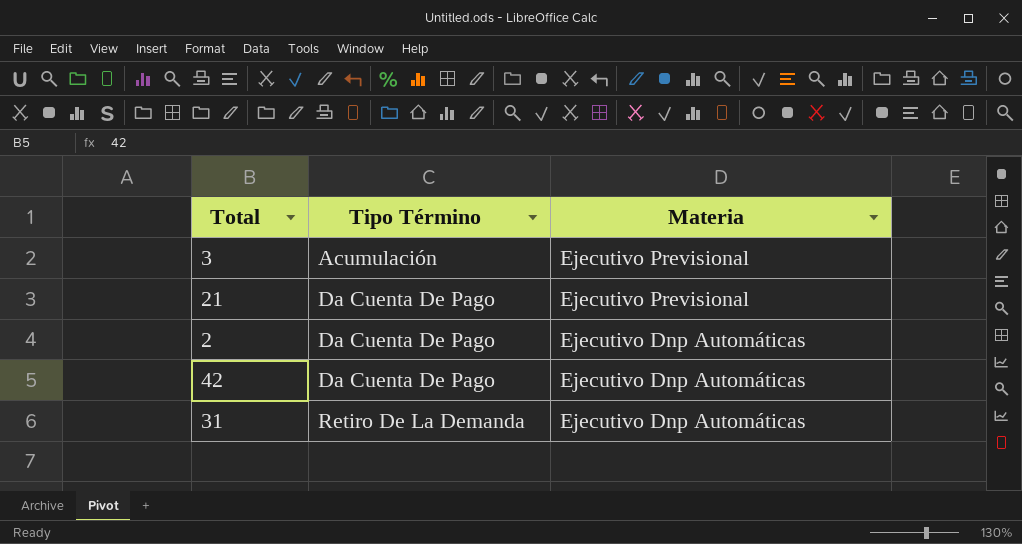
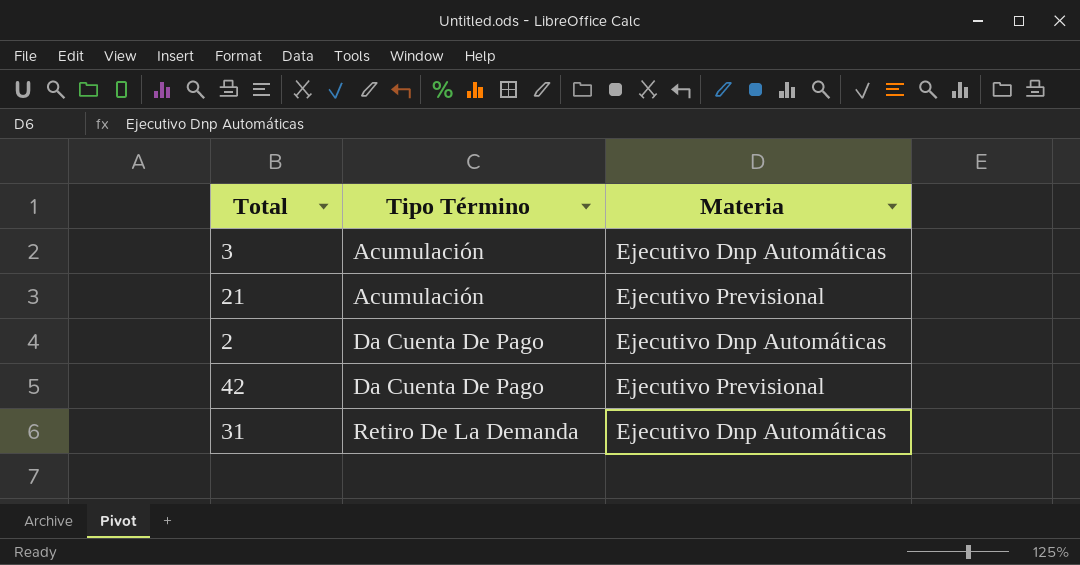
3 | Materia: Ejecutivo Previsional -> Ejecutivo Dnp Automáticas
21 | Tipo Término: Da Cuenta De Pago -> Acumulación
42 | Materia: Ejecutivo Dnp Automáticas -> Ejecutivo Previsional

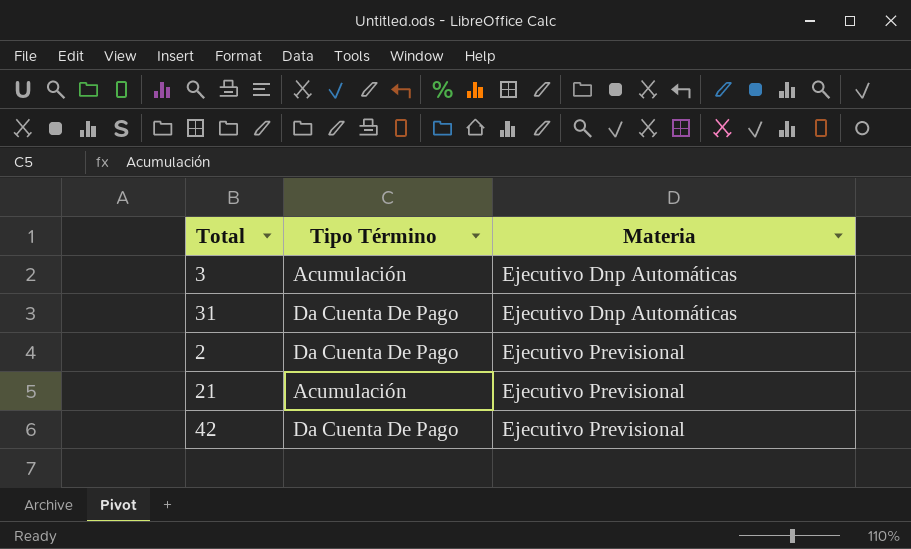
row order: Tipo Término ascending -> Materia ascending
31 | Tipo Término: Retiro De La Demanda -> Da Cuenta De Pago
2 | Materia: Ejecutivo Dnp Automáticas -> Ejecutivo Previsional

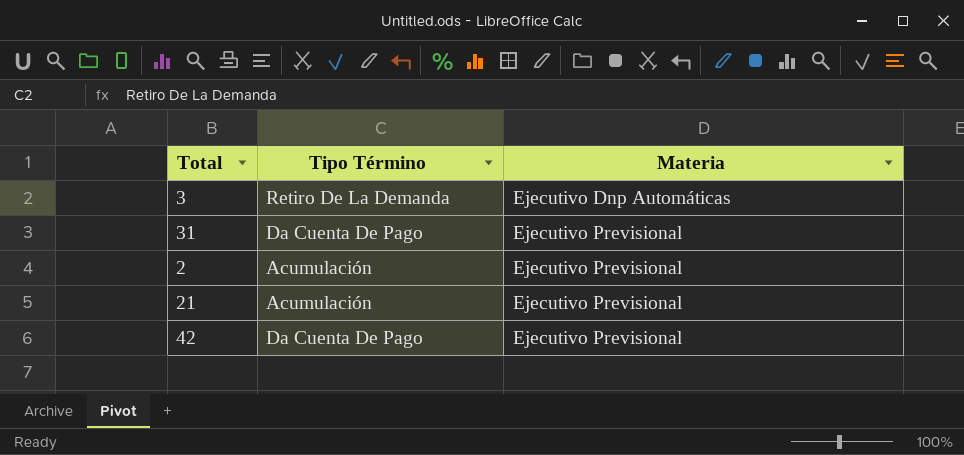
3 | Tipo Término: Acumulación -> Retiro De La Demanda
31 | Materia: Ejecutivo Dnp Automáticas -> Ejecutivo Previsional
2 | Tipo Término: Da Cuenta De Pago -> Acumulación

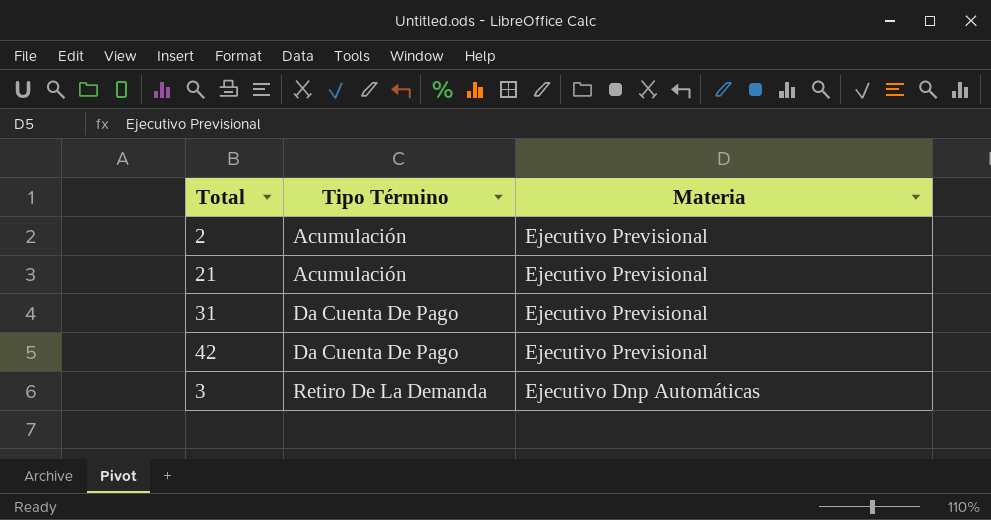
row order: Materia ascending -> Tipo Término ascending

